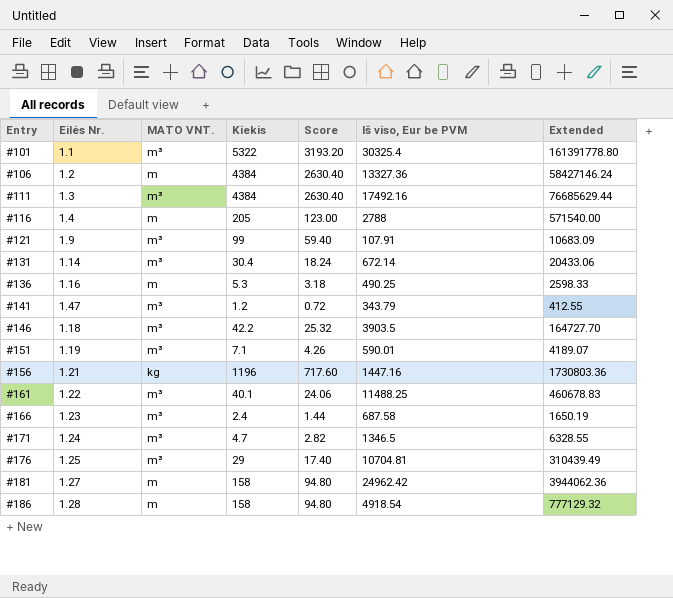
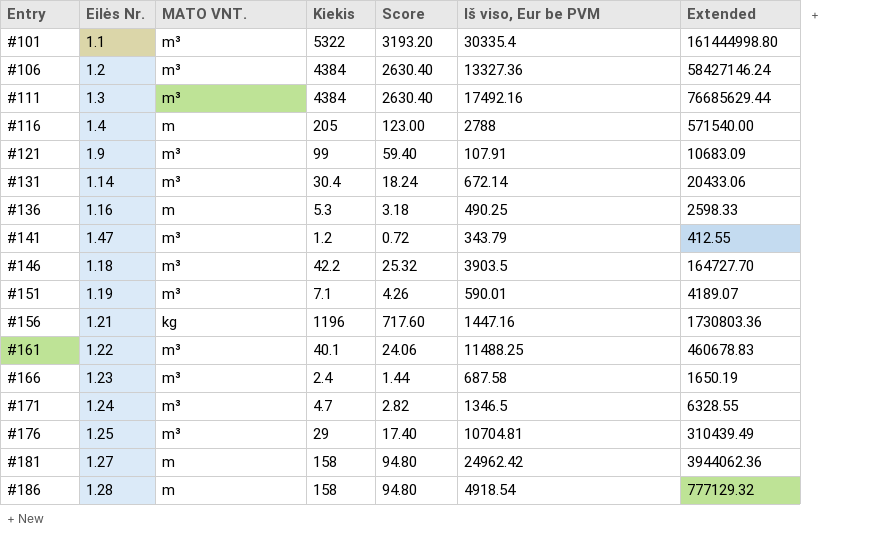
#101 | Iš viso, Eur be PVM: 30325.4 -> 30335.4
#101 | Extended: 161391778.80 -> 161444998.80
#106 | MATO VNT.: m -> m³

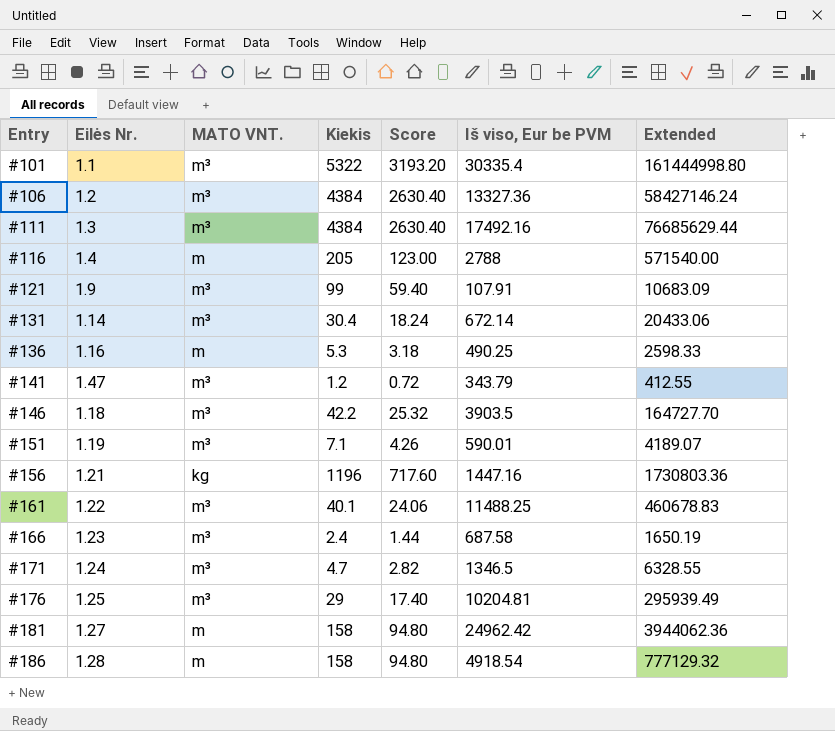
#176 | Iš viso, Eur be PVM: 10704.81 -> 10204.81
#176 | Extended: 310439.49 -> 295939.49

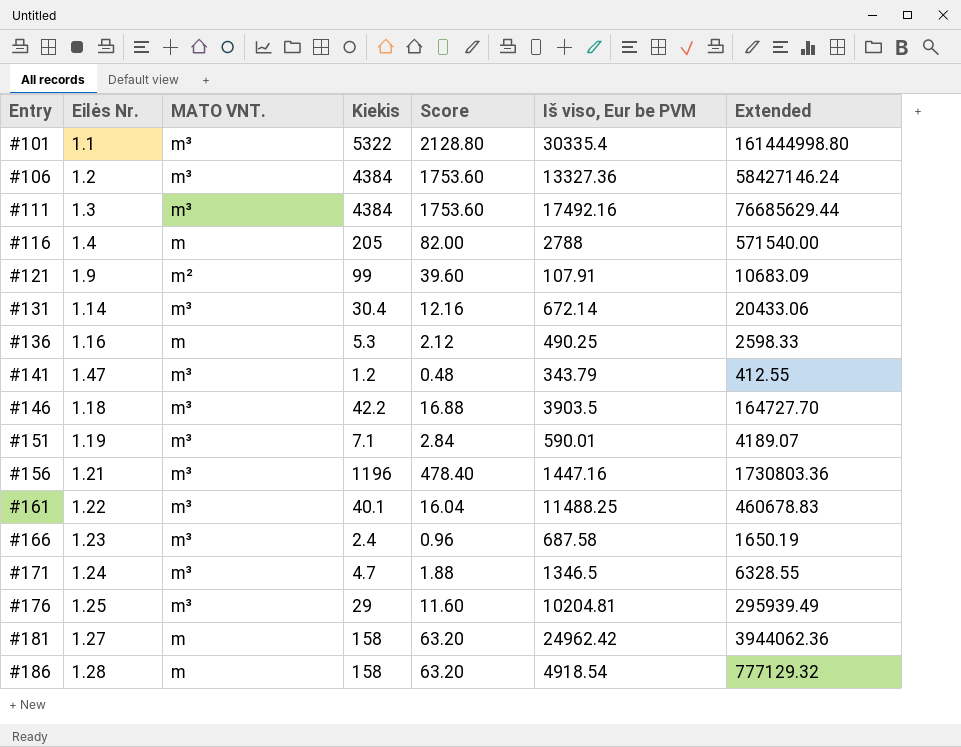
column Score | formula: [Kiekis] * 0.6 -> [Kiekis] * 0.4
#121 | MATO VNT.: m³ -> m²
#156 | MATO VNT.: kg -> m³

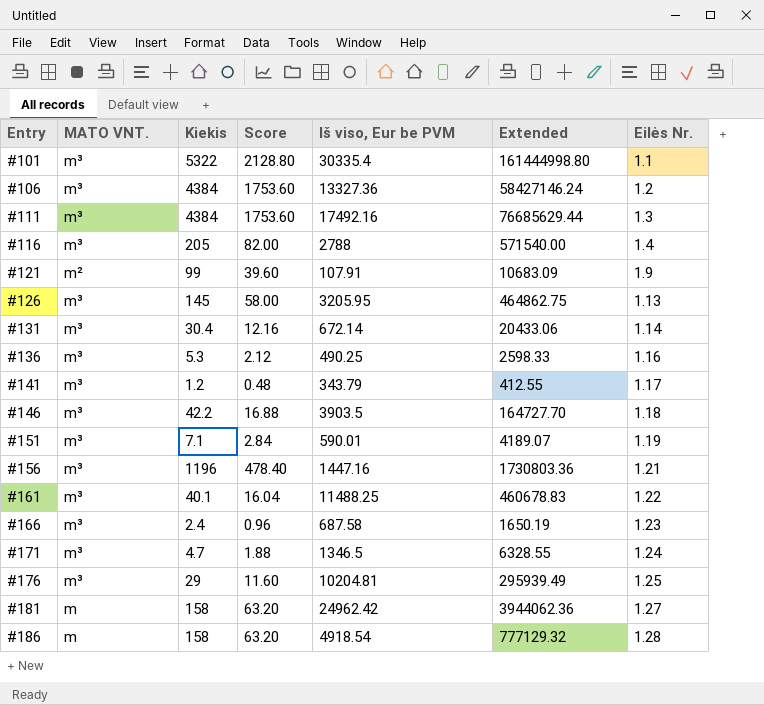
column Eilės Nr. | position: 2 -> 7
#116 | MATO VNT.: m -> m³
row #126: none -> m³ | 145 | 58.00 | 3205.95 | 464862.75 | 1.13
#136 | MATO VNT.: m -> m³
#141 | Eilės Nr.: 1.47 -> 1.17

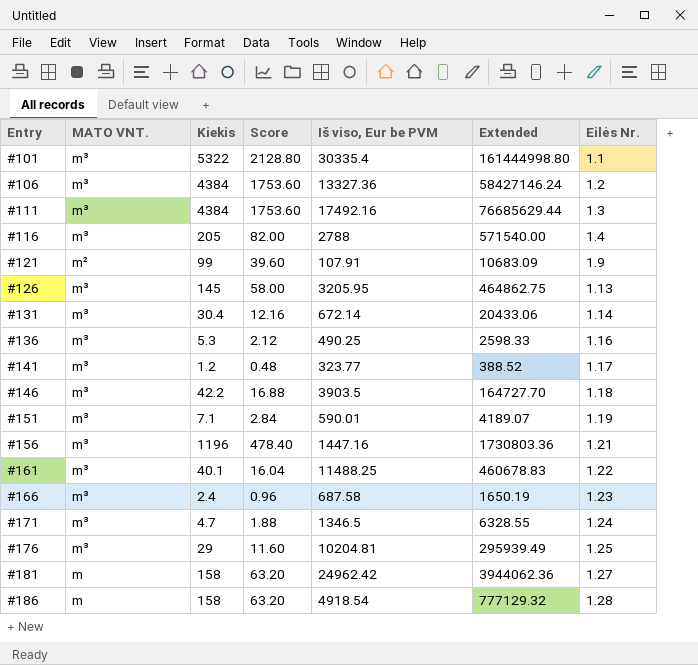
#141 | Iš viso, Eur be PVM: 343.79 -> 323.77
#141 | Extended: 412.55 -> 388.52

